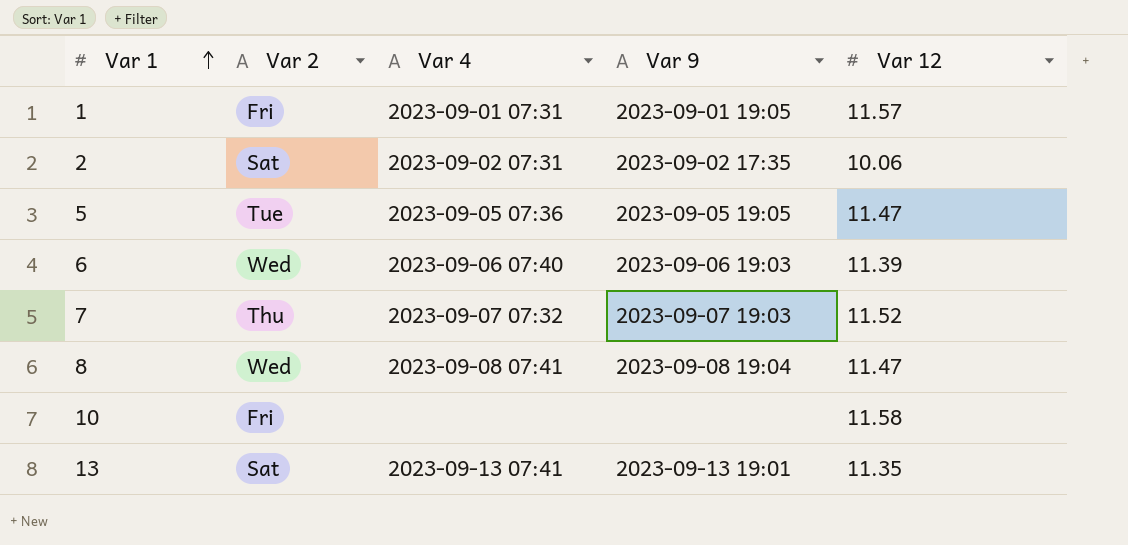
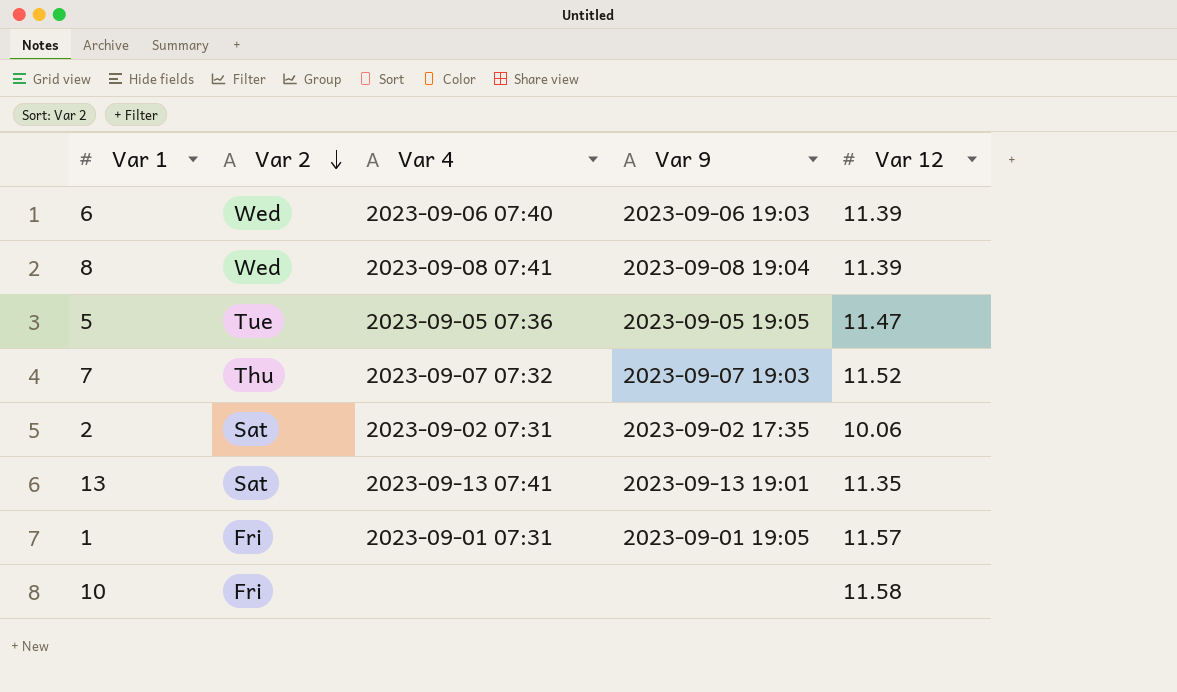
row order: Var 1 ascending -> Var 2 descending
8 | Var 12: 11.47 -> 11.39

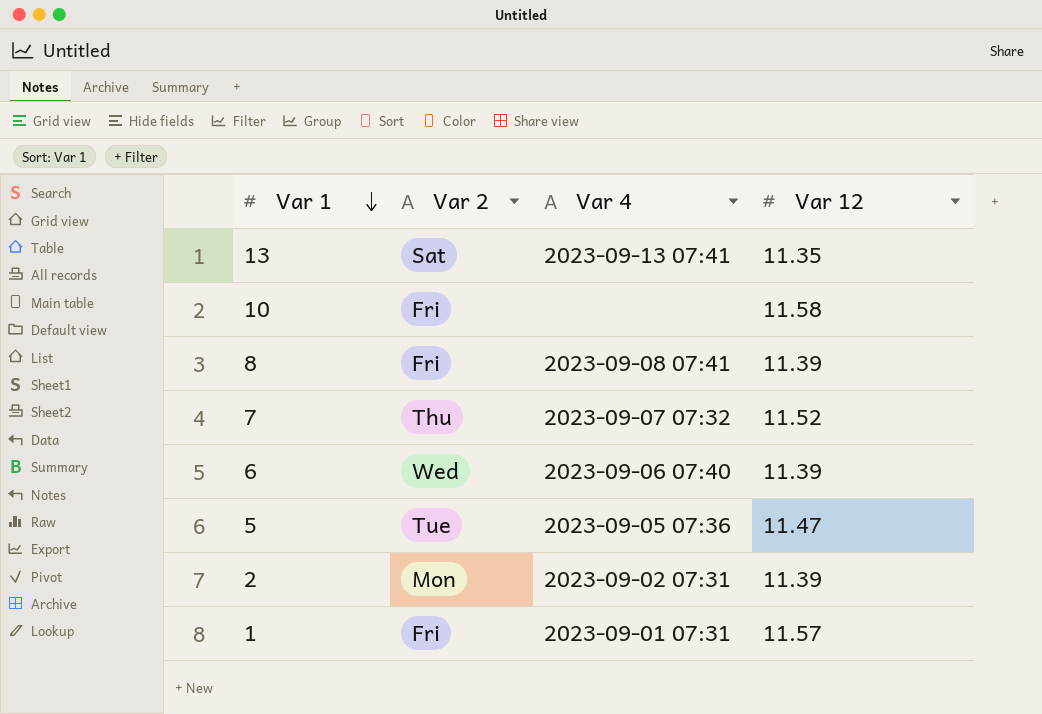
row order: Var 2 descending -> Var 1 descending
column Var 9 | position: 4 -> none
8 | Var 2: Wed -> Fri
2 | Var 2: Sat -> Mon
2 | Var 12: 10.06 -> 11.39

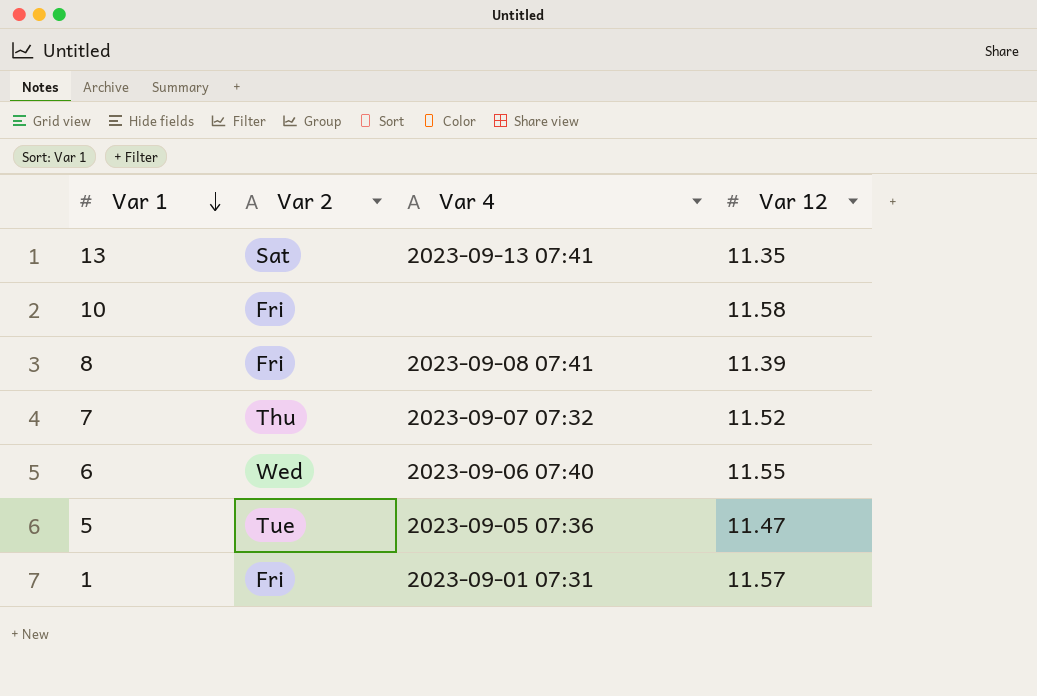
row 2: Mon | 2023-09-02 07:31 | 11.39 -> none
6 | Var 12: 11.39 -> 11.55

